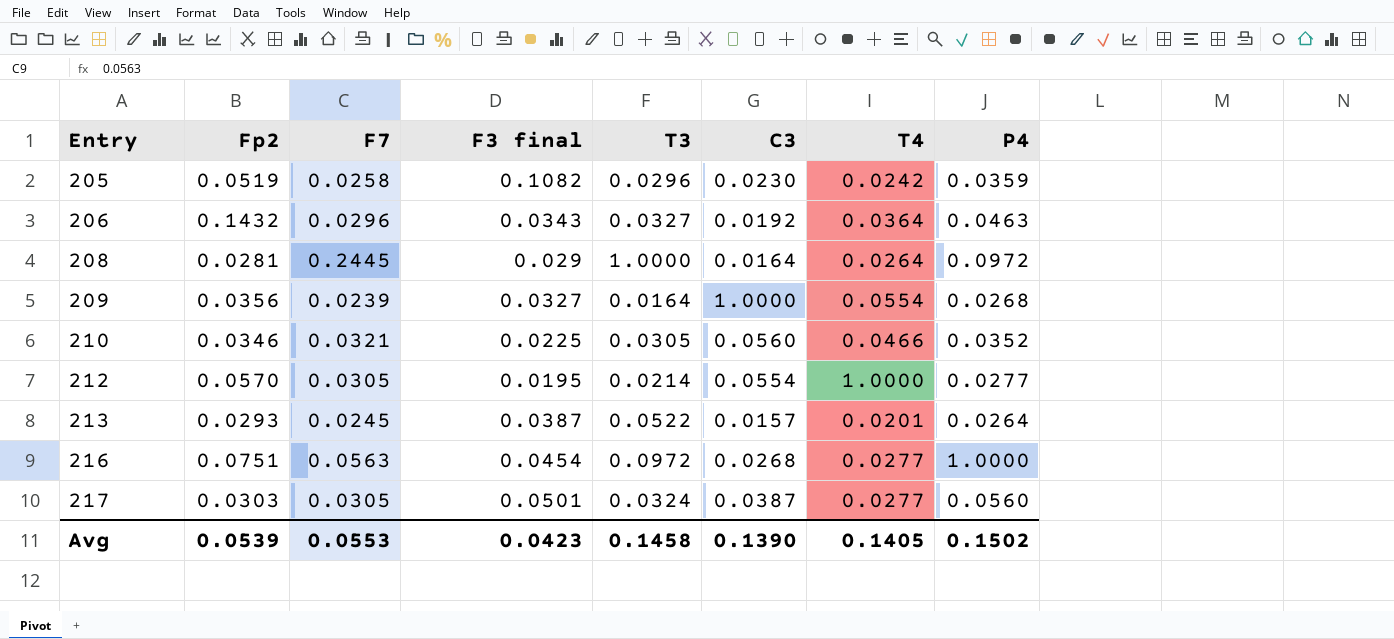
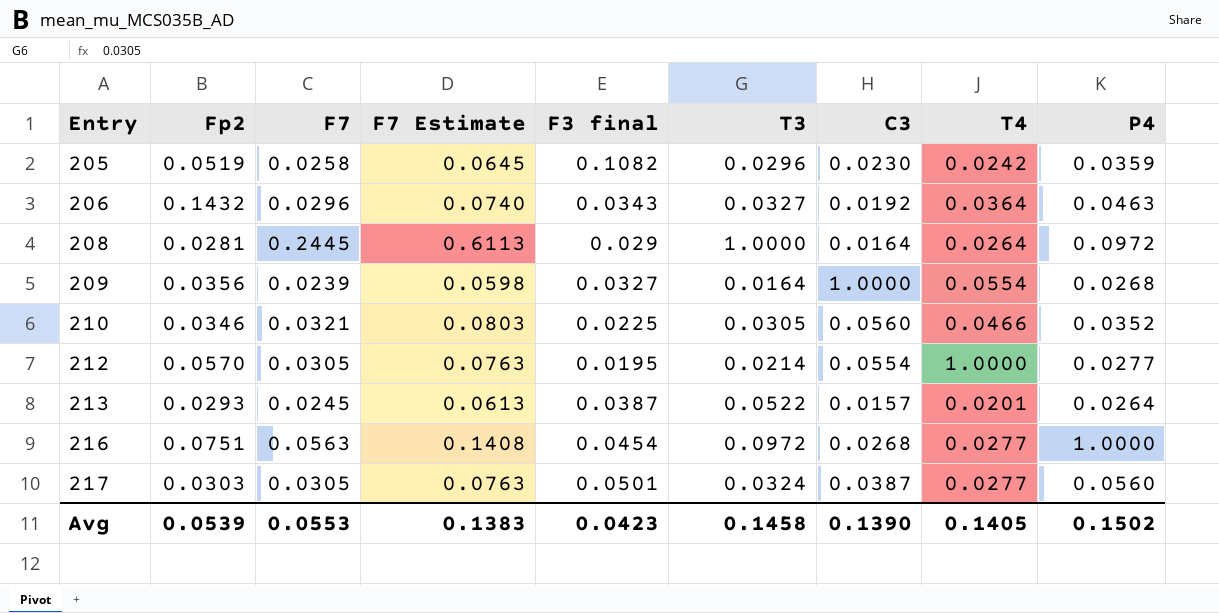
column F7 Estimate | formula: none -> [F7] * 2.5

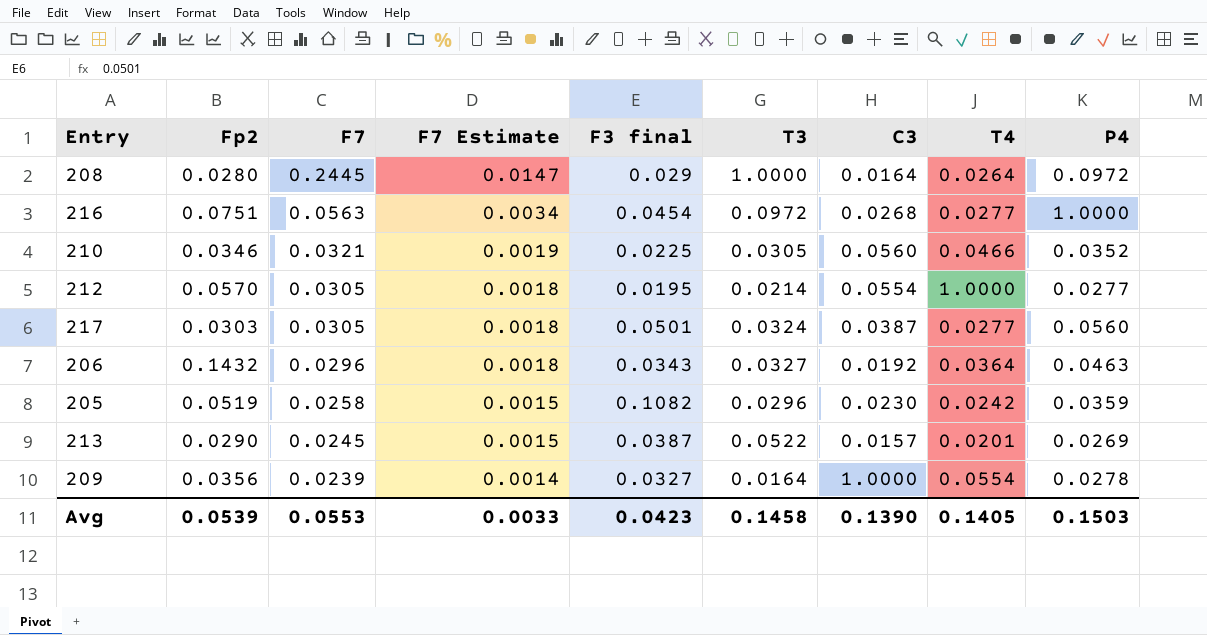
row order: Entry ascending -> F7 descending
column F7 Estimate | formula: [F7] * 2.5 -> [F7] * 0.06
208 | Fp2: 0.0281 -> 0.0280
213 | Fp2: 0.0293 -> 0.0290
213 | P4: 0.0264 -> 0.0269
209 | P4: 0.0268 -> 0.0278
Avg | F7 Estimate: 0.1383 -> 0.0033
Avg | P4: 0.1502 -> 0.1503

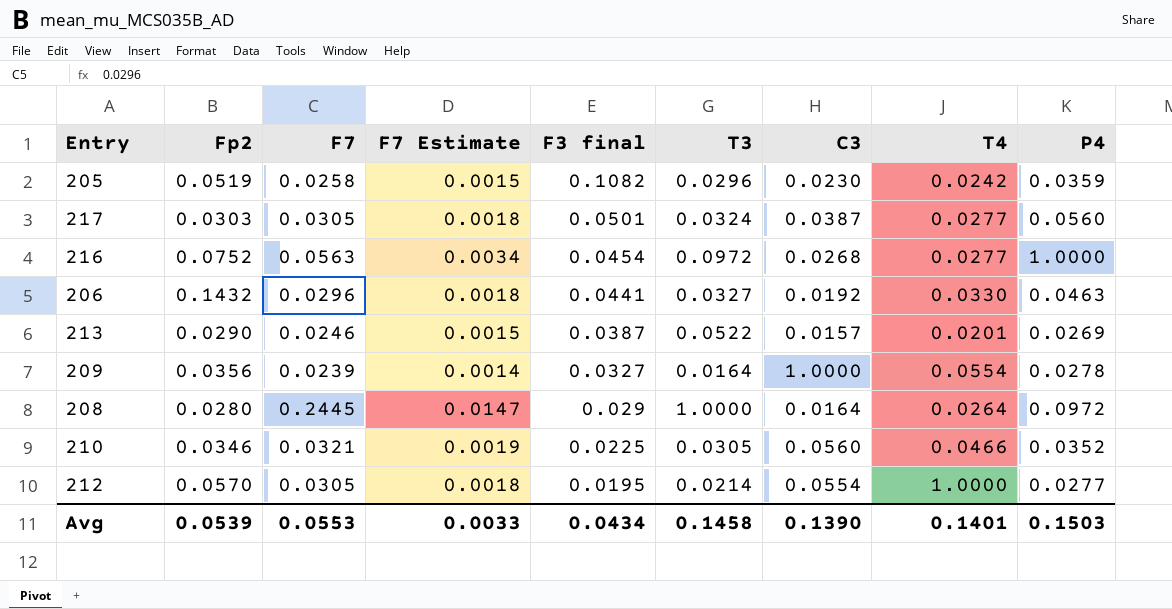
row order: F7 descending -> F3 final descending
216 | Fp2: 0.0751 -> 0.0752
206 | F3 final: 0.0343 -> 0.0441
206 | T4: 0.0364 -> 0.0330
213 | F7: 0.0245 -> 0.0246
Avg | F3 final: 0.0423 -> 0.0434
Avg | T4: 0.1405 -> 0.1401

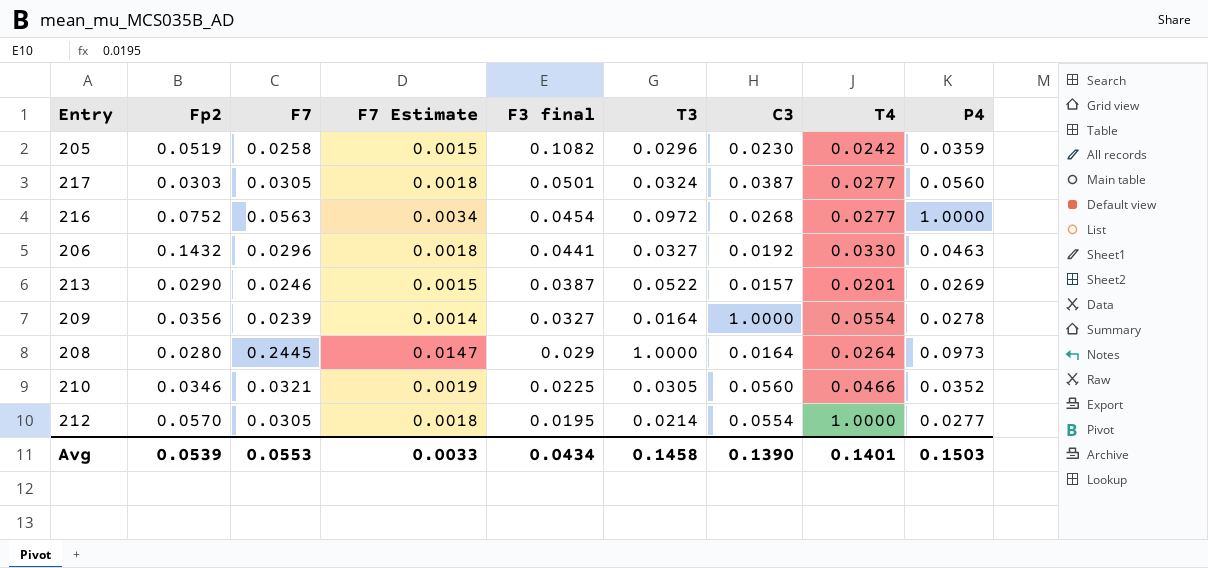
208 | P4: 0.0972 -> 0.0973

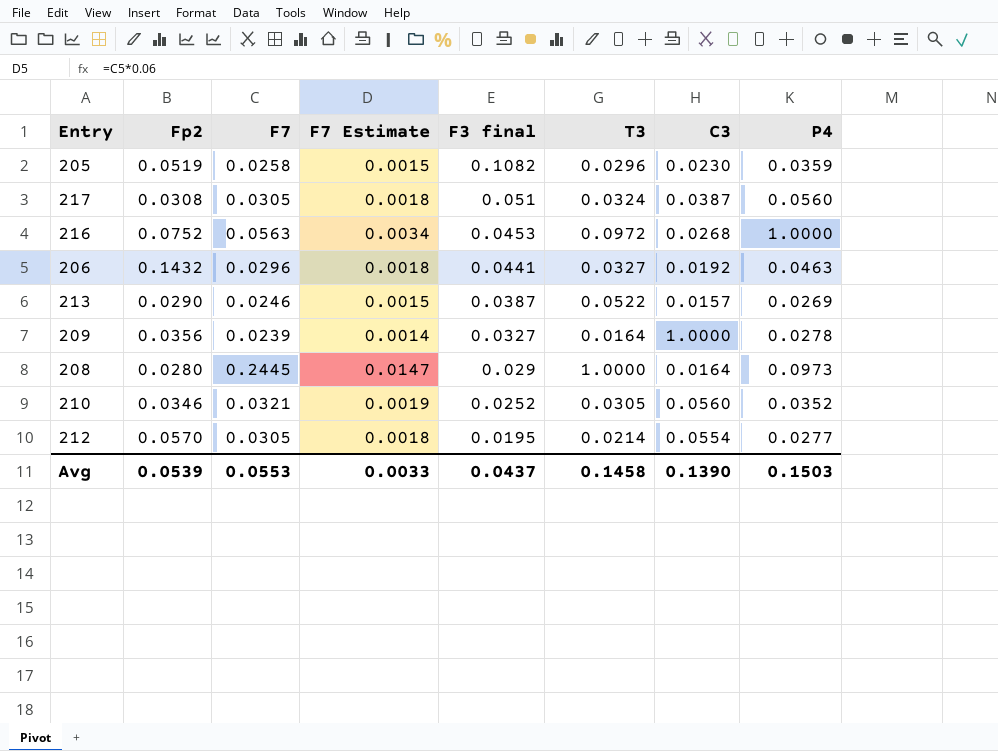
column T4 | position: 8 -> none
217 | Fp2: 0.0303 -> 0.0308
217 | F3 final: 0.0501 -> 0.051
216 | F3 final: 0.0454 -> 0.0453
210 | F3 final: 0.0225 -> 0.0252
Avg | F3 final: 0.0434 -> 0.0437

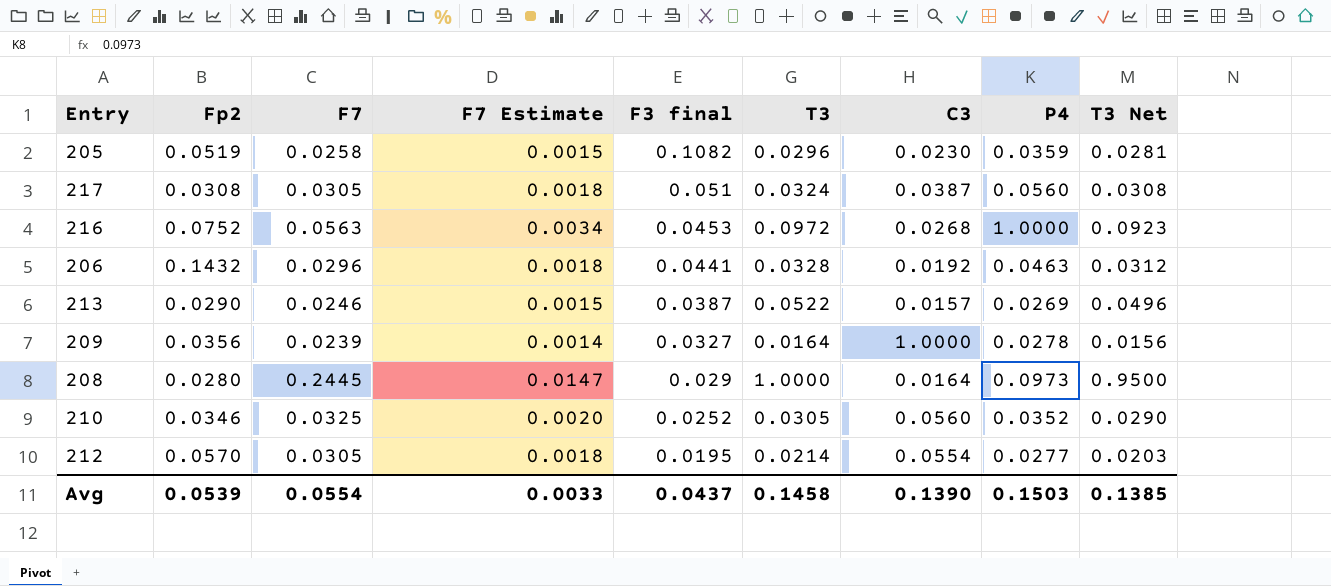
column T3 Net | formula: none -> [T3] * 0.95
206 | T3: 0.0327 -> 0.0328
210 | F7: 0.0321 -> 0.0325
210 | F7 Estimate: 0.0019 -> 0.0020
Avg | F7: 0.0553 -> 0.0554

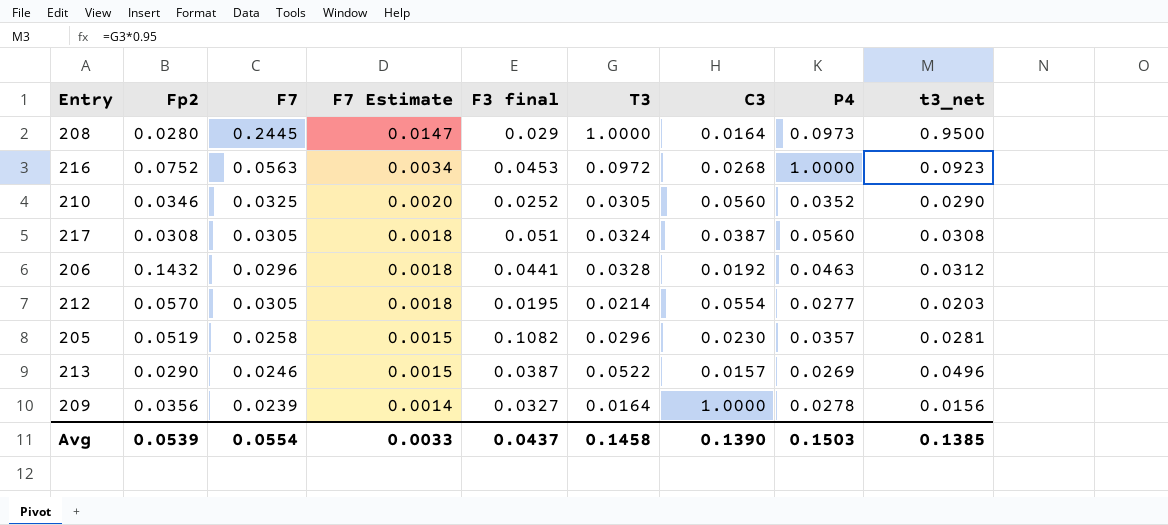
row order: F3 final descending -> F7 Estimate descending
column name: T3 Net -> t3_net
205 | P4: 0.0359 -> 0.0357

